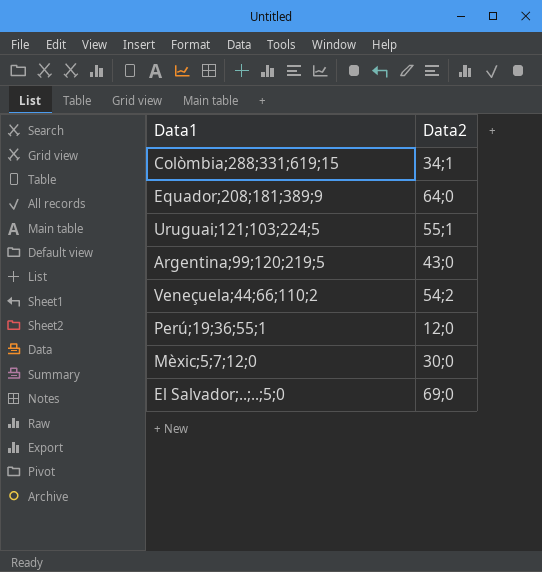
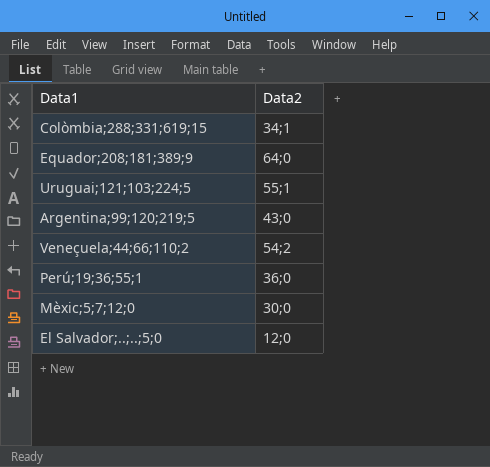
Perú;19;36;55;1 | Data2: 12;0 -> 36;0
El Salvador;..;..;5;0 | Data2: 69;0 -> 12;0

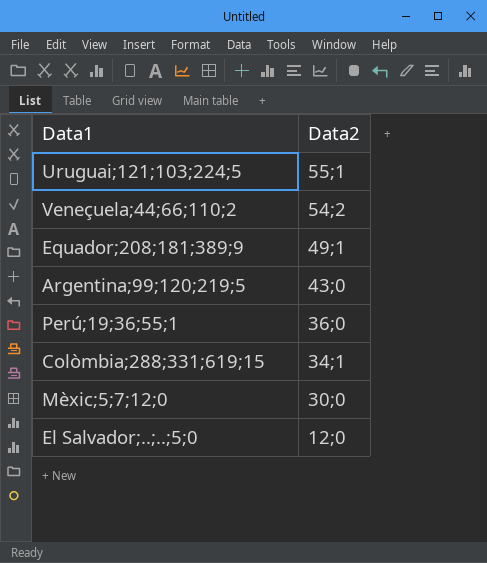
row order: none -> Data2 descending
Equador;208;181;389;9 | Data2: 64;0 -> 49;1

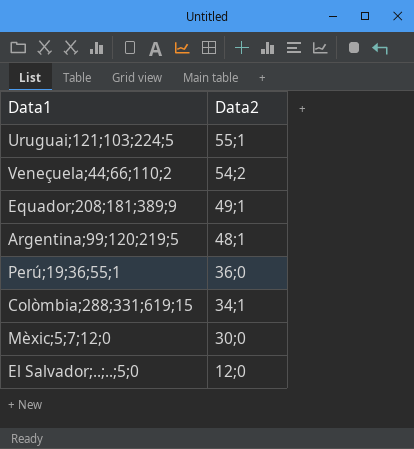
Argentina;99;120;219;5 | Data2: 43;0 -> 48;1

